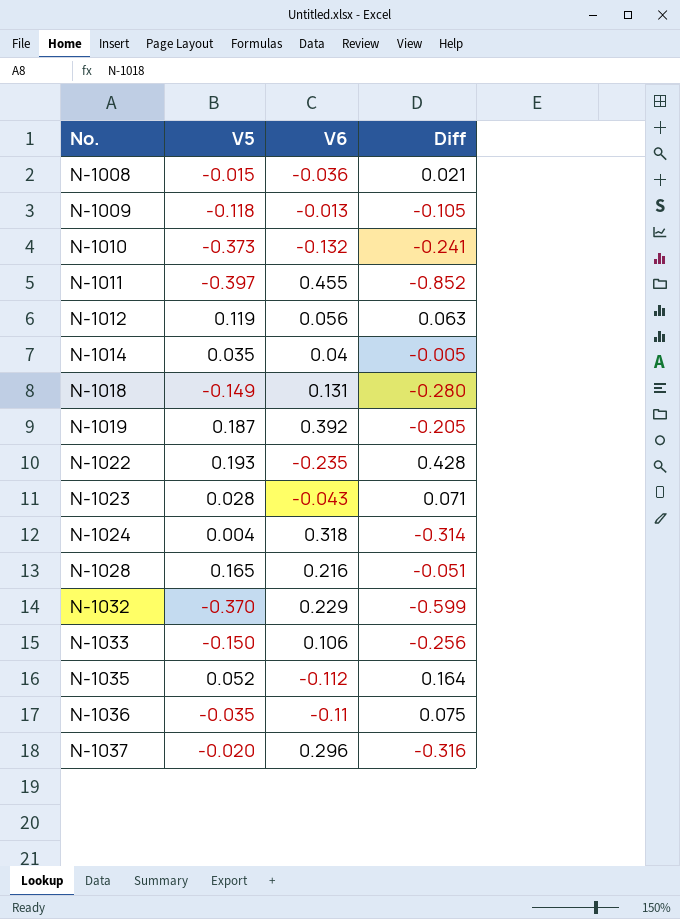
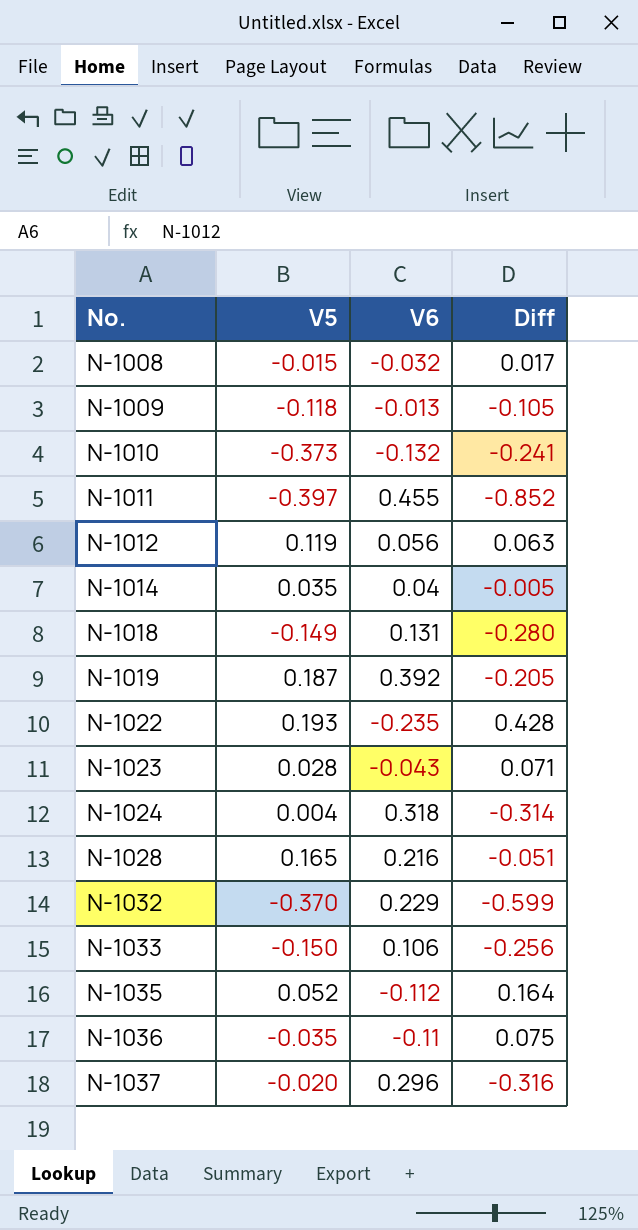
N-1008 | V6: -0.036 -> -0.032
N-1008 | Diff: 0.021 -> 0.017

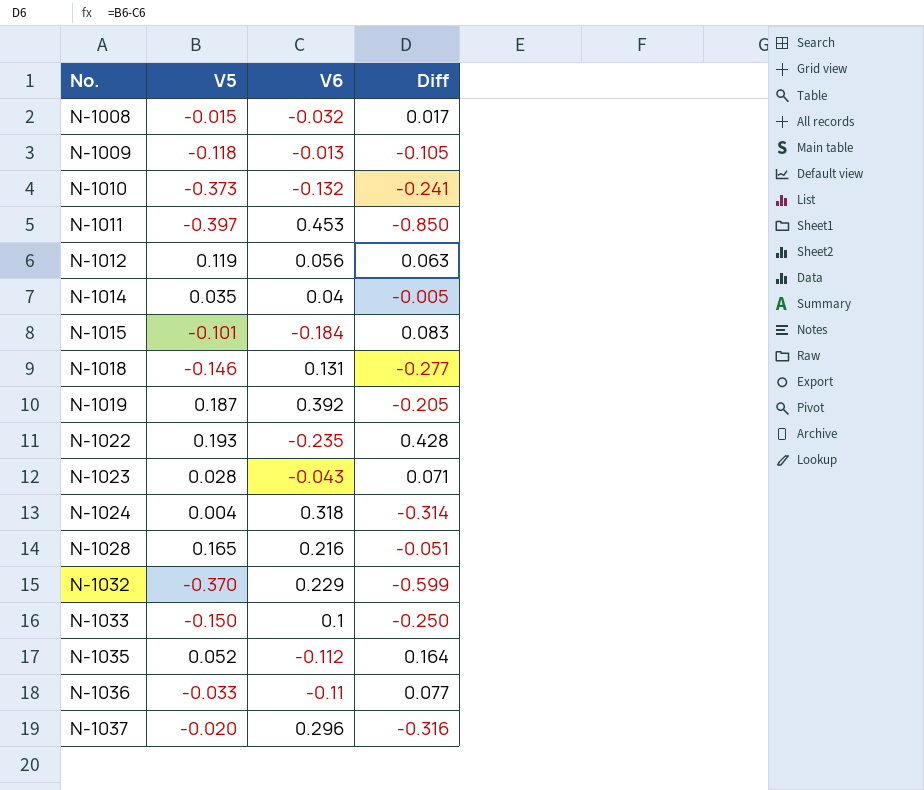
N-1011 | V6: 0.455 -> 0.453
N-1011 | Diff: -0.852 -> -0.850
row N-1015: none -> -0.101 | -0.184 | 0.083
N-1018 | V5: -0.149 -> -0.146
N-1018 | Diff: -0.280 -> -0.277
N-1033 | V6: 0.106 -> 0.1
N-1033 | Diff: -0.256 -> -0.250
N-1036 | V5: -0.035 -> -0.033
N-1036 | Diff: 0.075 -> 0.077

